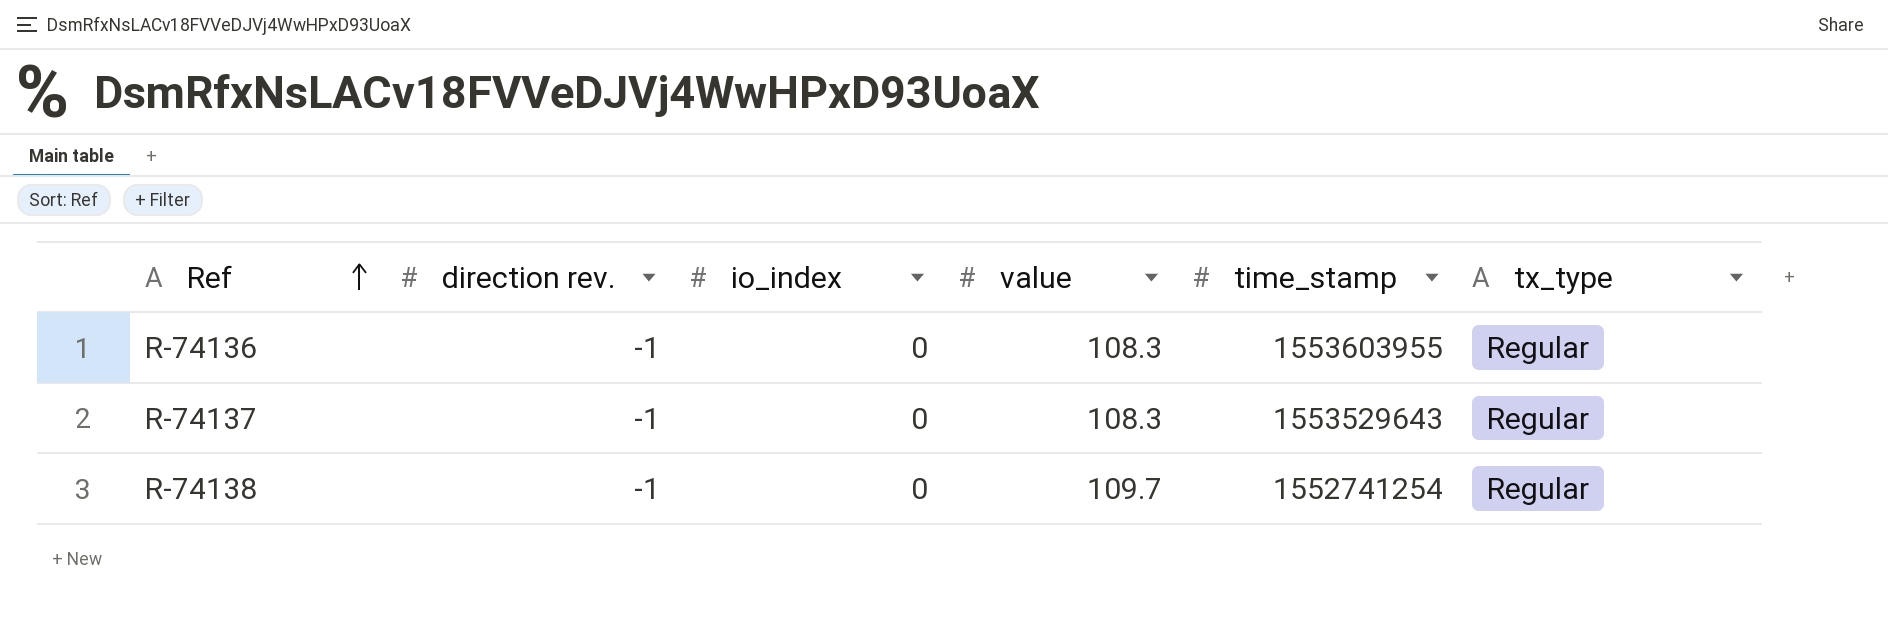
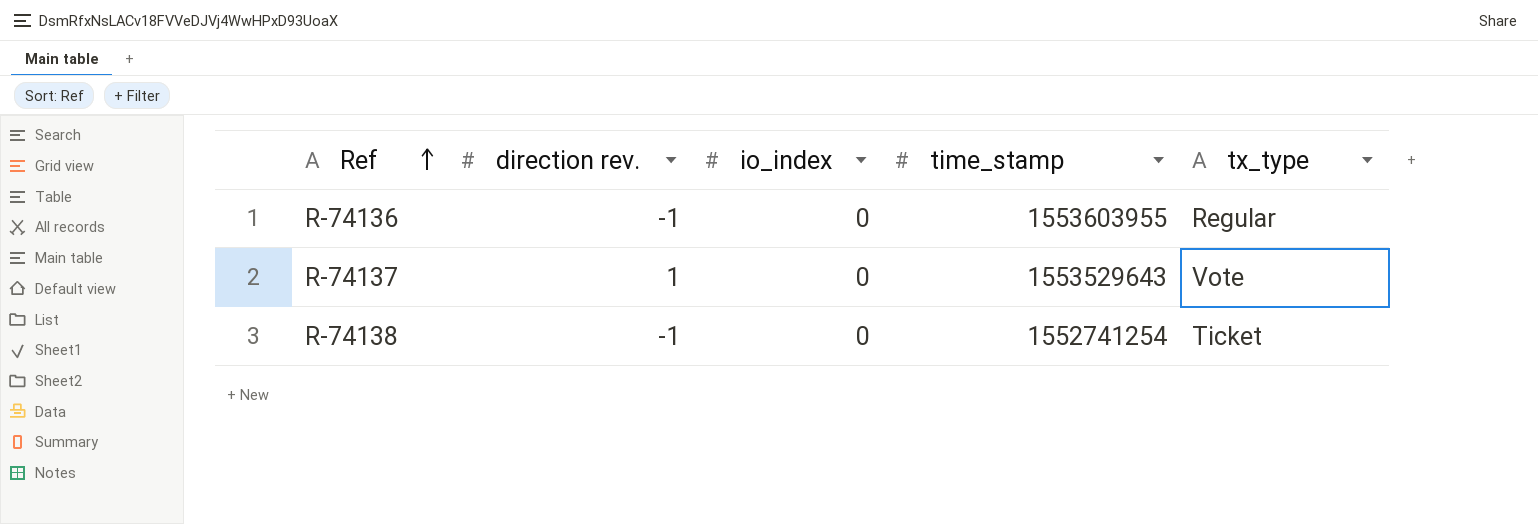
column value | position: 4 -> none
R-74137 | direction rev.: -1 -> 1
R-74137 | tx_type: Regular -> Vote
R-74138 | tx_type: Regular -> Ticket

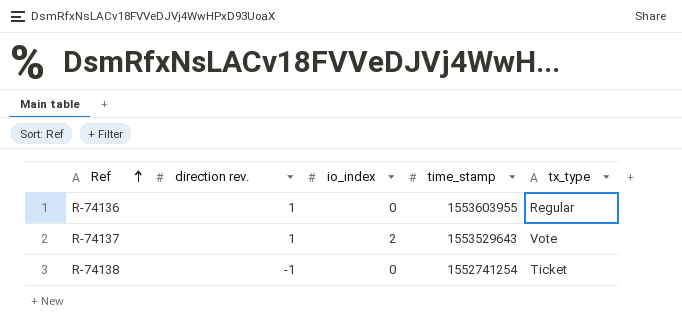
R-74136 | direction rev.: -1 -> 1
R-74137 | io_index: 0 -> 2

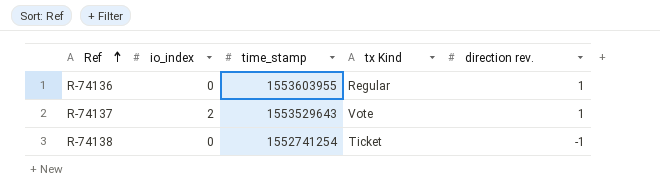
column name: tx_type -> tx Kind
column direction rev. | position: 2 -> 5

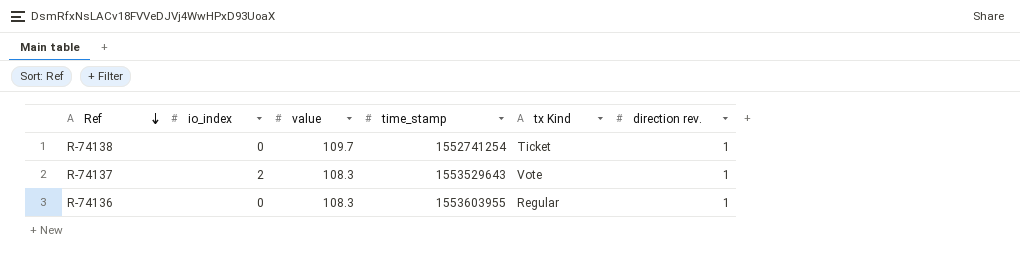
row order: Ref ascending -> Ref descending
column value | position: none -> 3
R-74138 | direction rev.: -1 -> 1

